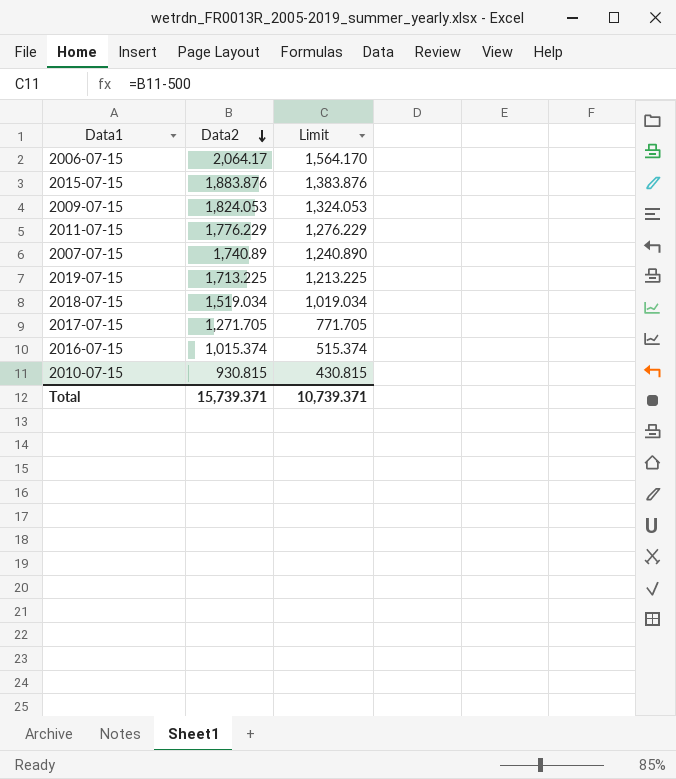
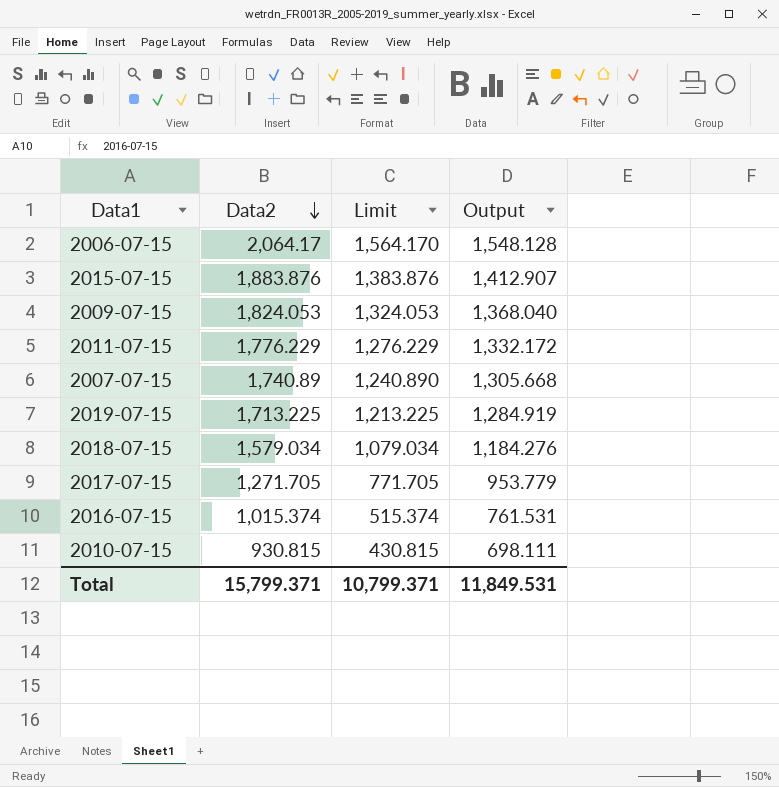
column Output | formula: none -> [Data2] * 0.75
2018-07-15 | Data2: 1,519.034 -> 1,579.034
2018-07-15 | Limit: 1,019.034 -> 1,079.034
Total | Data2: 15,739.371 -> 15,799.371
Total | Limit: 10,739.371 -> 10,799.371

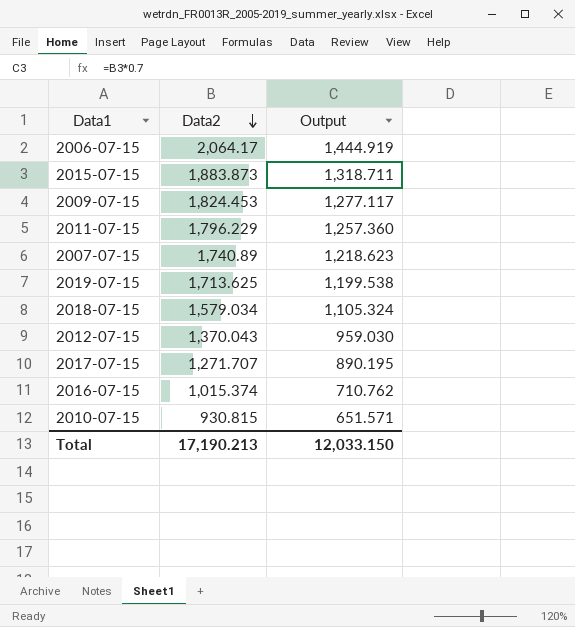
column Limit | formula: [Data2] - 500 -> none
column Output | formula: [Data2] * 0.75 -> [Data2] * 0.7
2015-07-15 | Data2: 1,883.876 -> 1,883.873
2009-07-15 | Data2: 1,824.053 -> 1,824.453
2011-07-15 | Data2: 1,776.229 -> 1,796.229
2019-07-15 | Data2: 1,713.225 -> 1,713.625
row 2012-07-15: none -> 1,370.043 | 959.030
2017-07-15 | Data2: 1,271.705 -> 1,271.707
Total | Data2: 15,799.371 -> 17,190.213
Total | Output: 11,849.531 -> 12,033.150

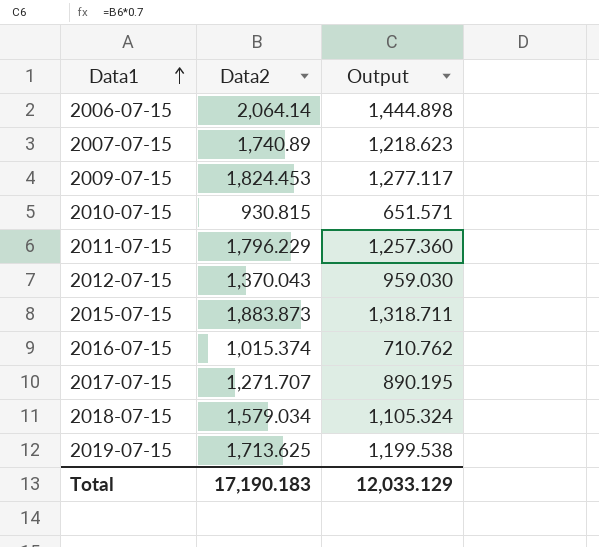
row order: Data2 descending -> Data1 ascending
2006-07-15 | Data2: 2,064.17 -> 2,064.14
2006-07-15 | Output: 1,444.919 -> 1,444.898
Total | Data2: 17,190.213 -> 17,190.183
Total | Output: 12,033.150 -> 12,033.129

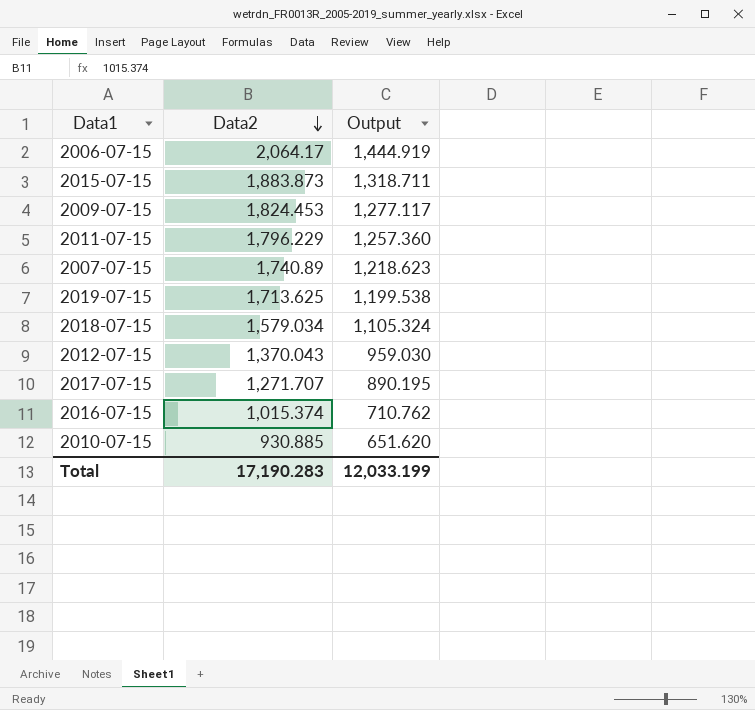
row order: Data1 ascending -> Data2 descending
2006-07-15 | Data2: 2,064.14 -> 2,064.17
2006-07-15 | Output: 1,444.898 -> 1,444.919
2010-07-15 | Data2: 930.815 -> 930.885
2010-07-15 | Output: 651.571 -> 651.620
Total | Data2: 17,190.183 -> 17,190.283
Total | Output: 12,033.129 -> 12,033.199

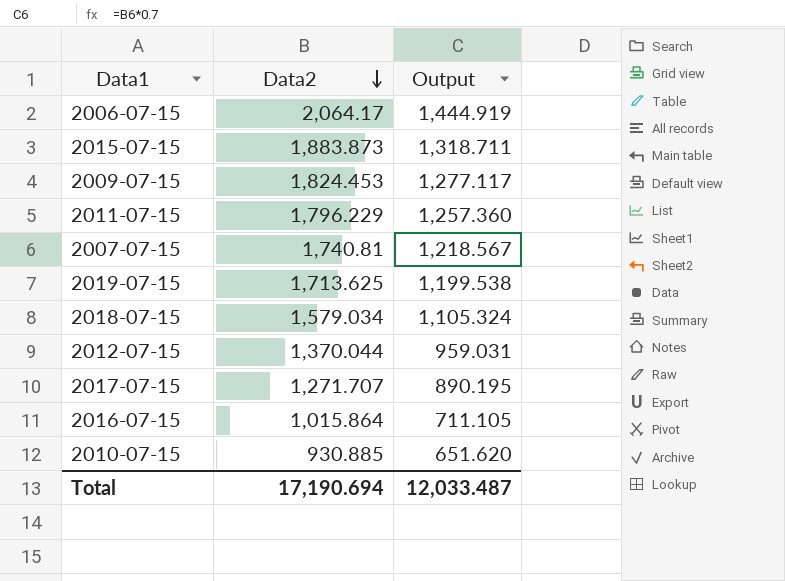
2007-07-15 | Data2: 1,740.89 -> 1,740.81
2007-07-15 | Output: 1,218.623 -> 1,218.567
2012-07-15 | Data2: 1,370.043 -> 1,370.044
2012-07-15 | Output: 959.030 -> 959.031
2016-07-15 | Data2: 1,015.374 -> 1,015.864
2016-07-15 | Output: 710.762 -> 711.105
Total | Data2: 17,190.283 -> 17,190.694
Total | Output: 12,033.199 -> 12,033.487

